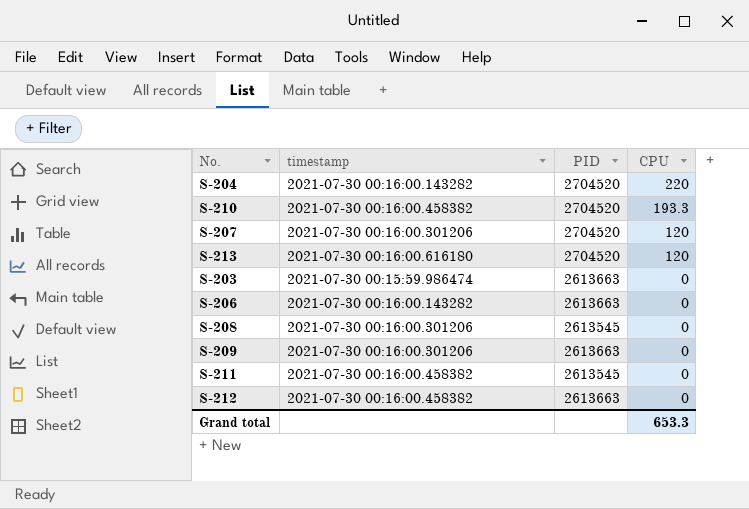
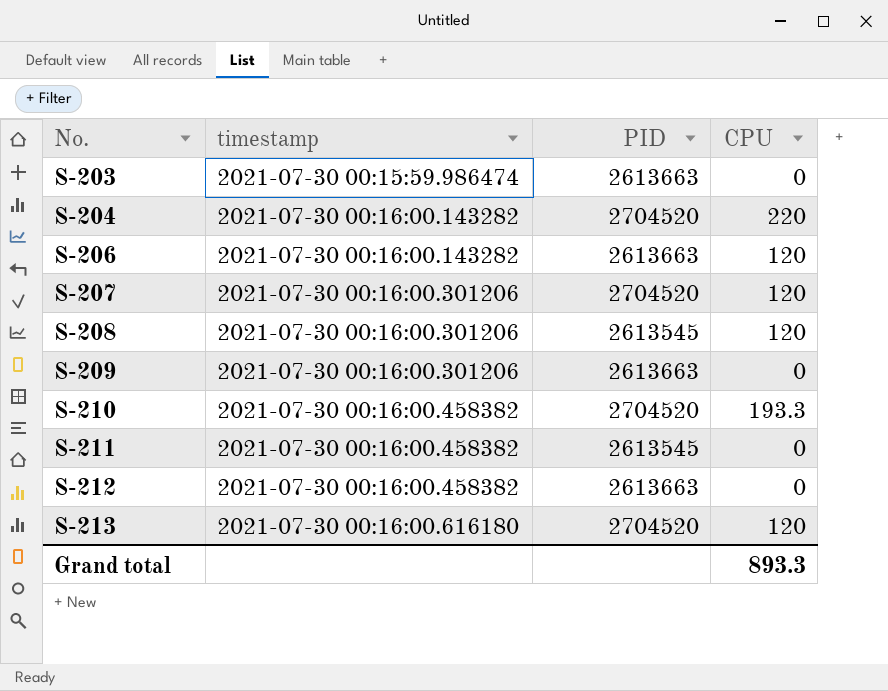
row order: CPU descending -> No. ascending
S-206 | CPU: 0 -> 120
S-208 | CPU: 0 -> 120
Grand total | CPU: 653.3 -> 893.3

